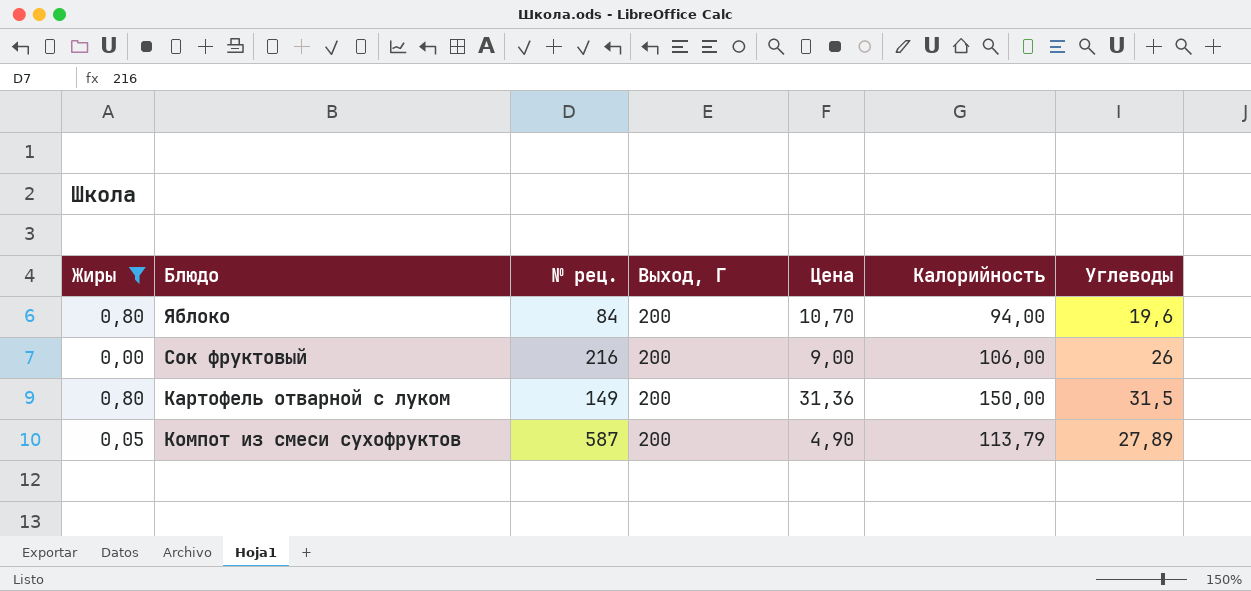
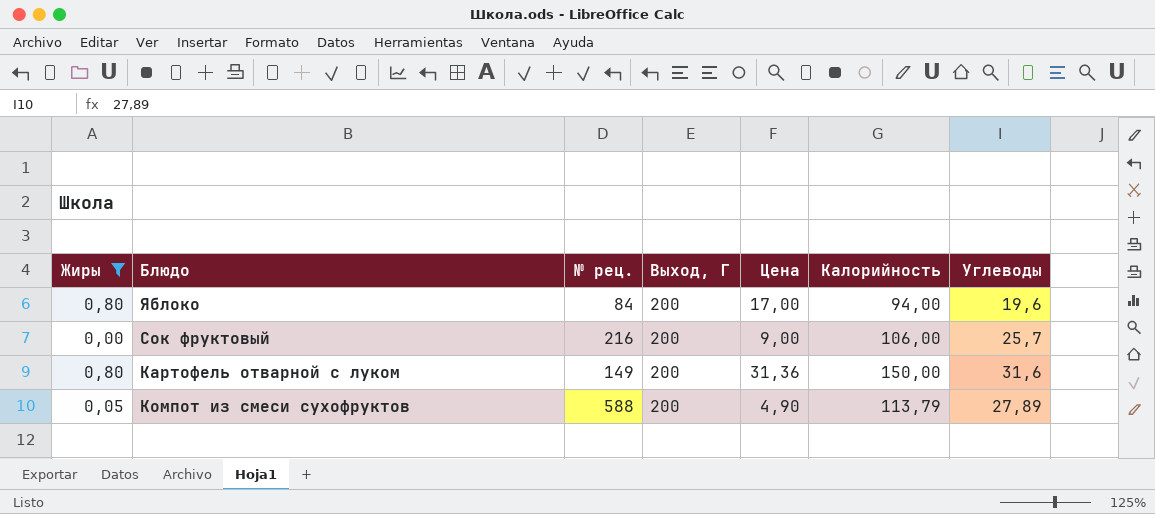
Яблоко | Цена: 10,70 -> 17,00
Сок фруктовый | Углеводы: 26 -> 25,7
Картофель отварной с луком | Углеводы: 31,5 -> 31,6
Компот из смеси сухофруктов | № рец.: 587 -> 588

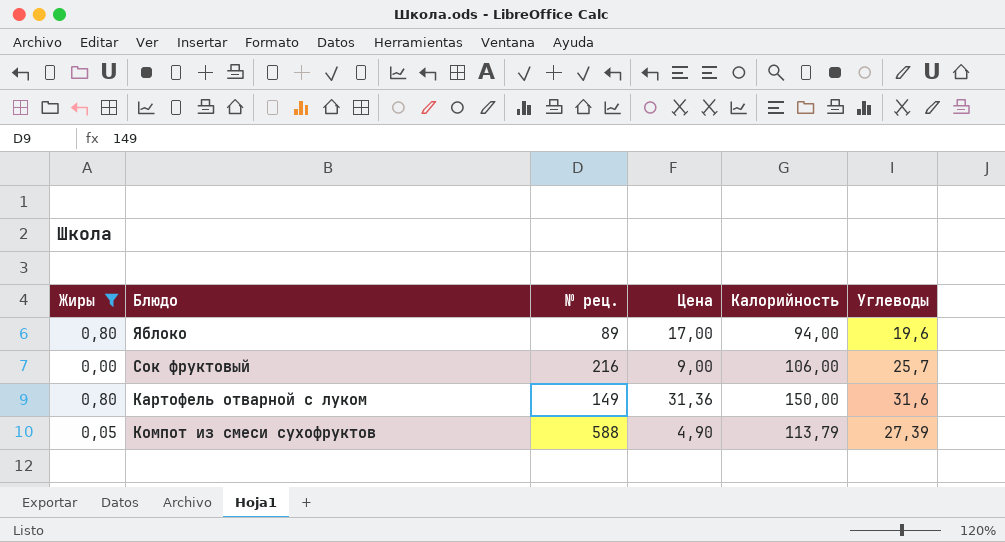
column Выход, Г | position: 4 -> none
Яблоко | № рец.: 84 -> 89
Компот из смеси сухофруктов | Углеводы: 27,89 -> 27,39

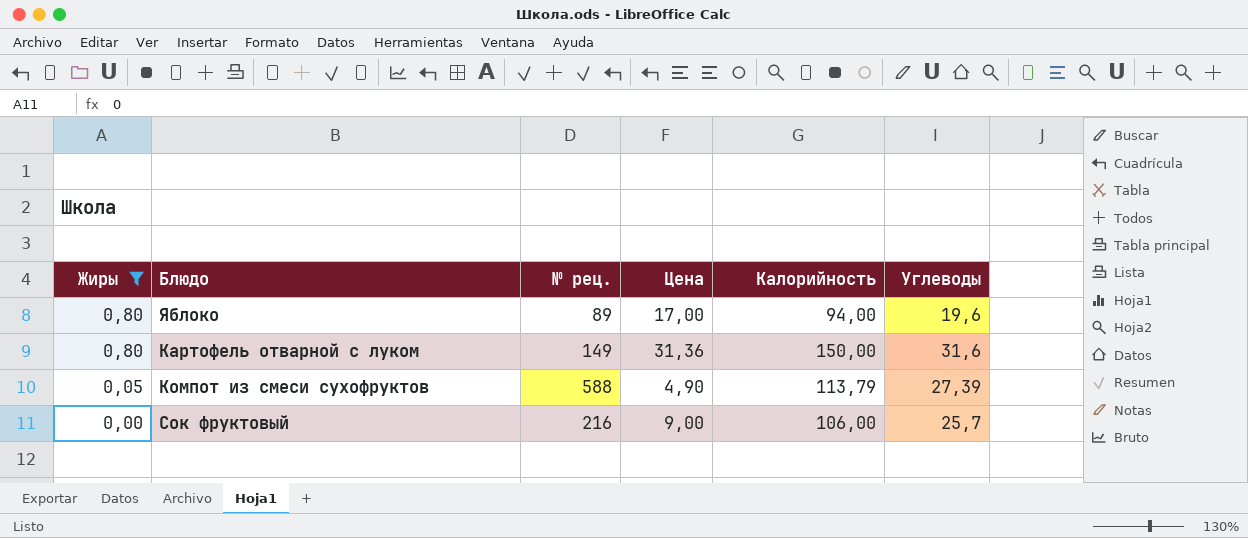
row order: none -> Жиры descending

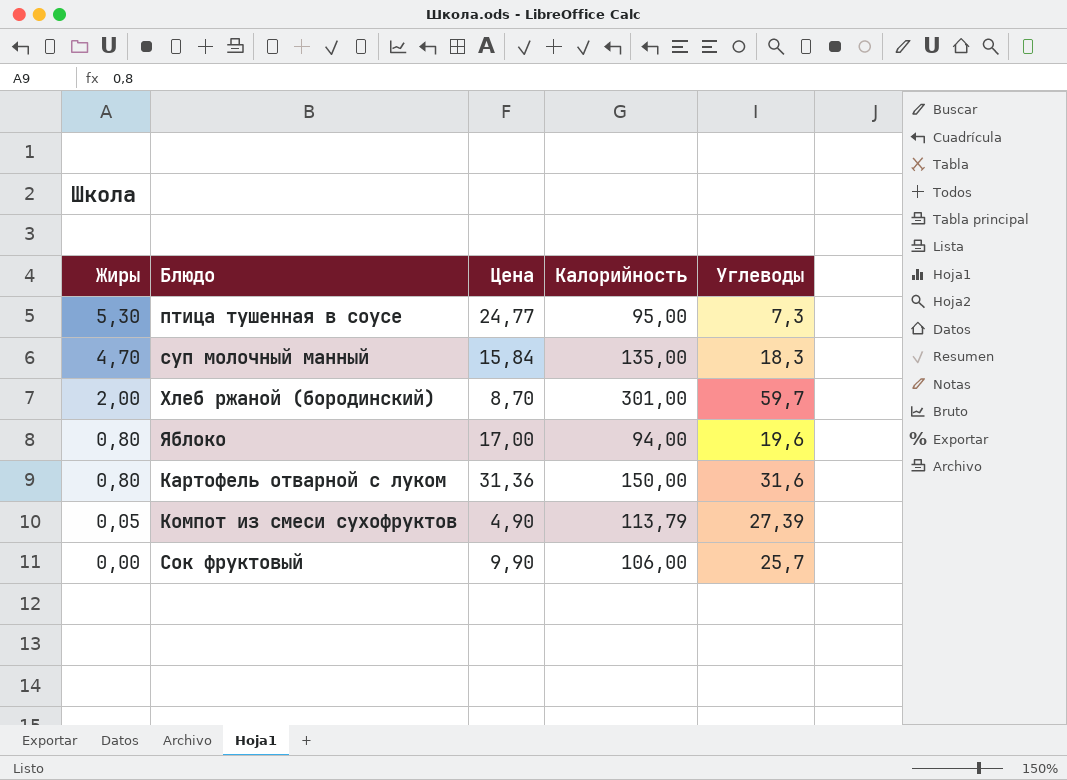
filter: Жиры <= 0,80 -> none
column № рец. | position: 3 -> none
Сок фруктовый | Цена: 9,00 -> 9,90

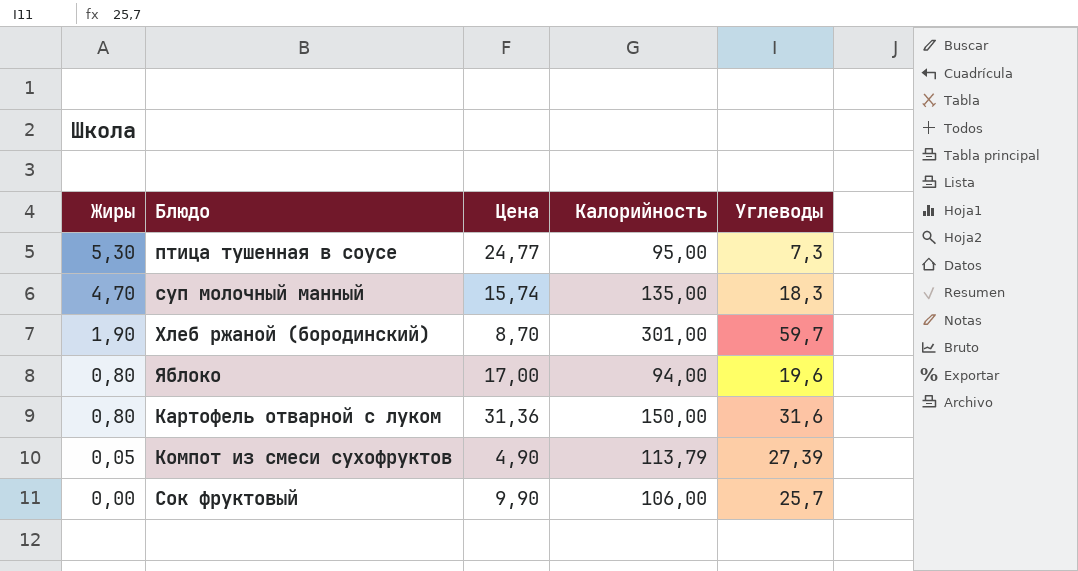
суп молочный манный | Цена: 15,84 -> 15,74
Хлеб ржаной (бородинский) | Жиры: 2,00 -> 1,90

